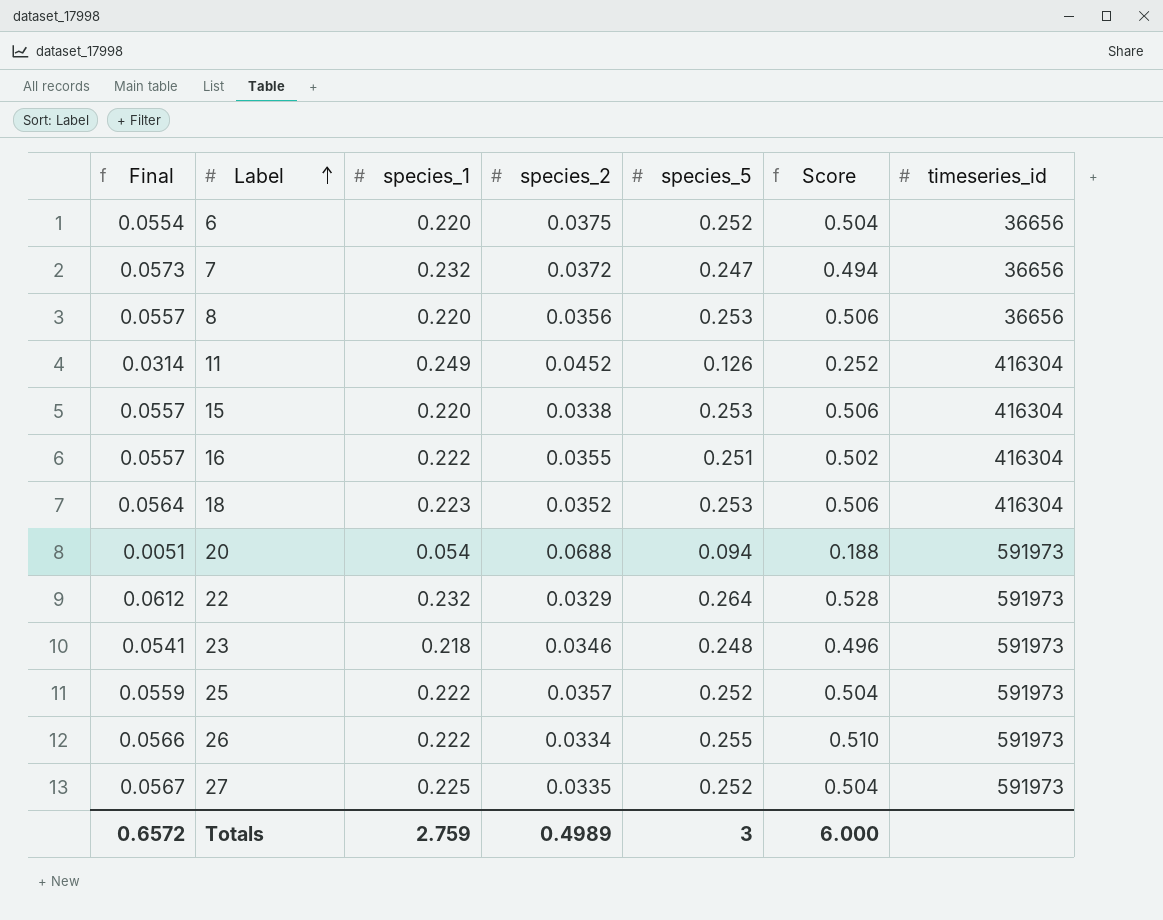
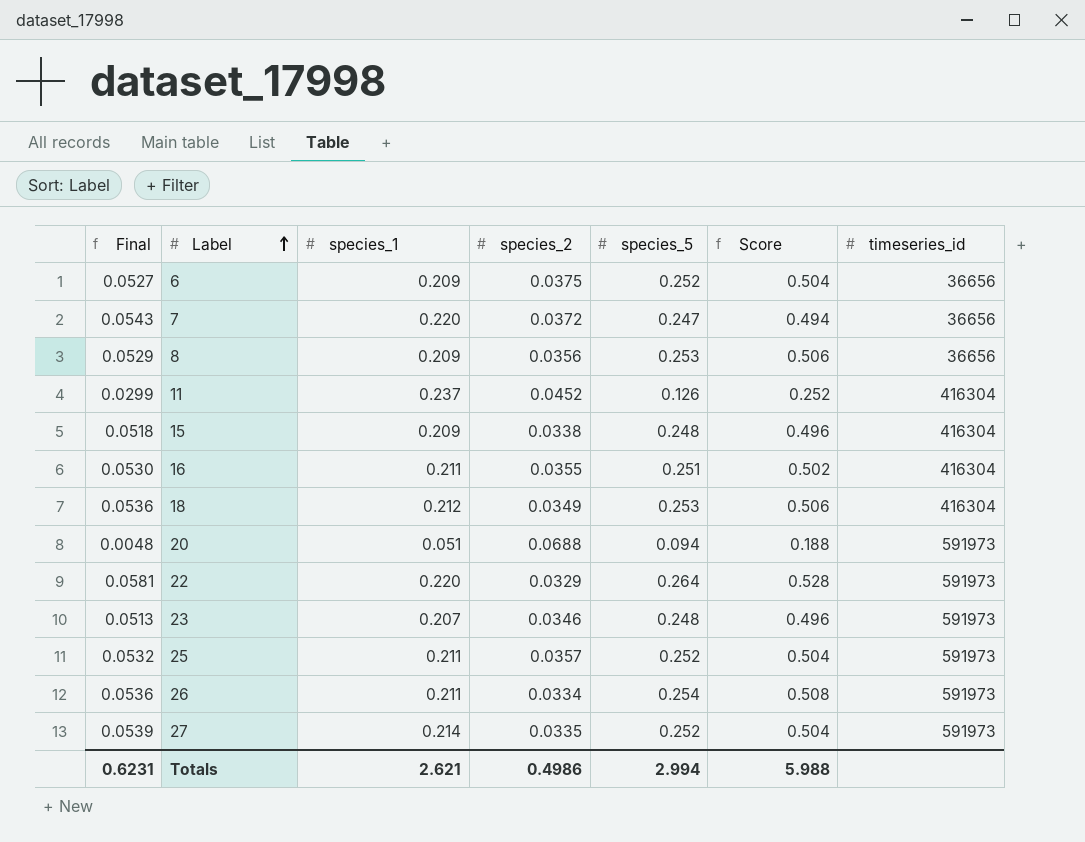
6 | Final: 0.0554 -> 0.0527
6 | species_1: 0.220 -> 0.209
7 | Final: 0.0573 -> 0.0543
7 | species_1: 0.232 -> 0.220
8 | Final: 0.0557 -> 0.0529
8 | species_1: 0.220 -> 0.209
11 | Final: 0.0314 -> 0.0299
11 | species_1: 0.249 -> 0.237
15 | Final: 0.0557 -> 0.0518
15 | species_1: 0.220 -> 0.209
15 | species_5: 0.253 -> 0.248
15 | Score: 0.506 -> 0.496
16 | Final: 0.0557 -> 0.0530
16 | species_1: 0.222 -> 0.211
18 | Final: 0.0564 -> 0.0536
18 | species_1: 0.223 -> 0.212
18 | species_2: 0.0352 -> 0.0349
20 | Final: 0.0051 -> 0.0048
20 | species_1: 0.054 -> 0.051
22 | Final: 0.0612 -> 0.0581
22 | species_1: 0.232 -> 0.220
23 | Final: 0.0541 -> 0.0513
23 | species_1: 0.218 -> 0.207
25 | Final: 0.0559 -> 0.0532
25 | species_1: 0.222 -> 0.211
26 | Final: 0.0566 -> 0.0536
26 | species_1: 0.222 -> 0.211
26 | species_5: 0.255 -> 0.254
26 | Score: 0.510 -> 0.508
27 | Final: 0.0567 -> 0.0539
27 | species_1: 0.225 -> 0.214
Totals | Final: 0.6572 -> 0.6231
Totals | species_1: 2.759 -> 2.621
Totals | species_2: 0.4989 -> 0.4986
Totals | species_5: 3 -> 2.994
Totals | Score: 6.000 -> 5.988

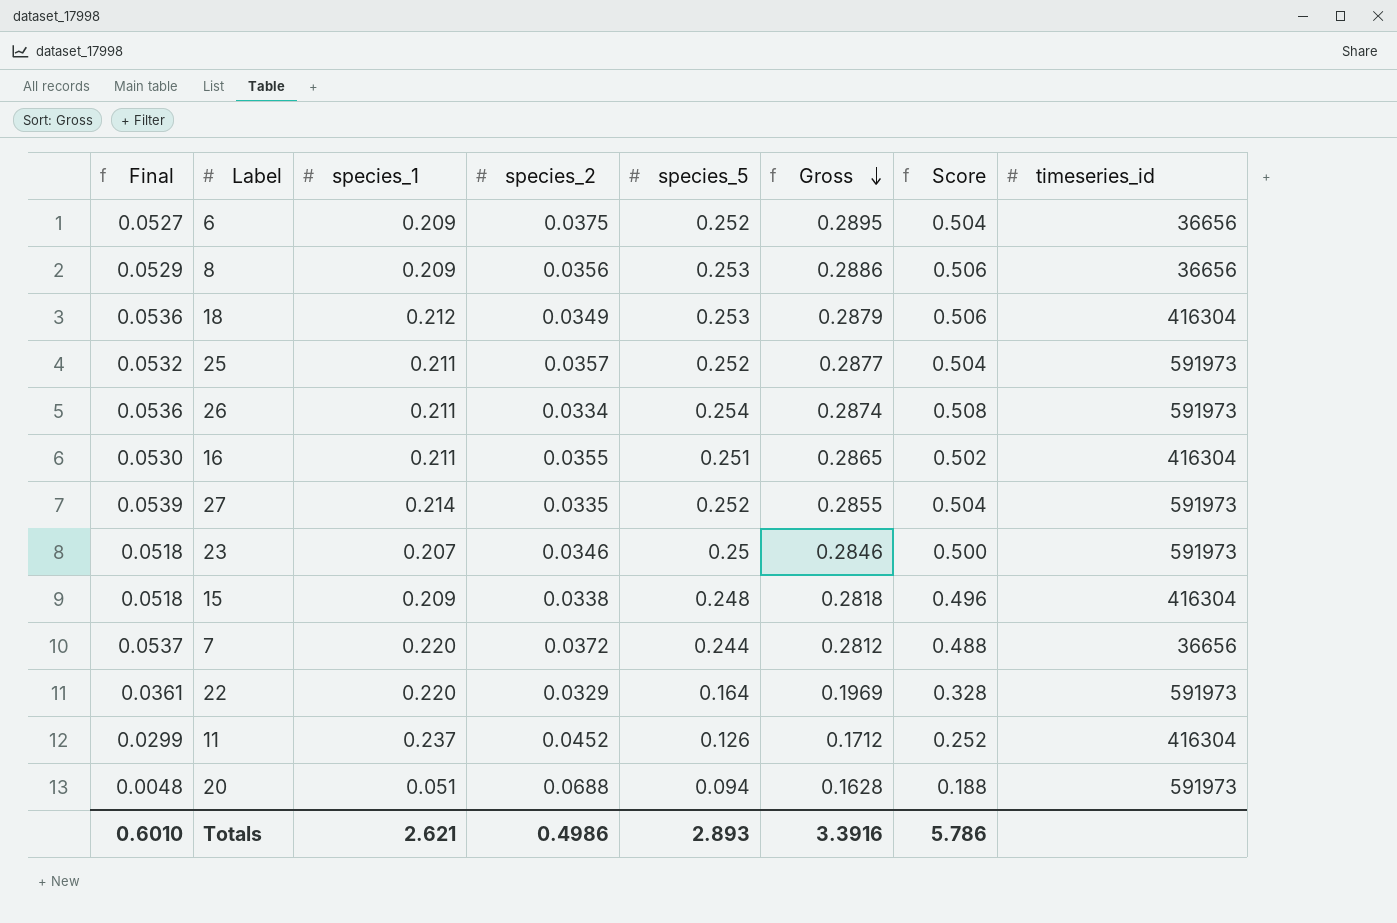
row order: Label ascending -> Gross descending
column Gross | formula: none -> [species_2] + [species_5]
23 | Final: 0.0513 -> 0.0518
23 | species_5: 0.248 -> 0.25
23 | Score: 0.496 -> 0.500
7 | Final: 0.0543 -> 0.0537
7 | species_5: 0.247 -> 0.244
7 | Score: 0.494 -> 0.488
22 | Final: 0.0581 -> 0.0361
22 | species_5: 0.264 -> 0.164
22 | Score: 0.528 -> 0.328
Totals | Final: 0.6231 -> 0.6010
Totals | species_5: 2.994 -> 2.893
Totals | Score: 5.988 -> 5.786

